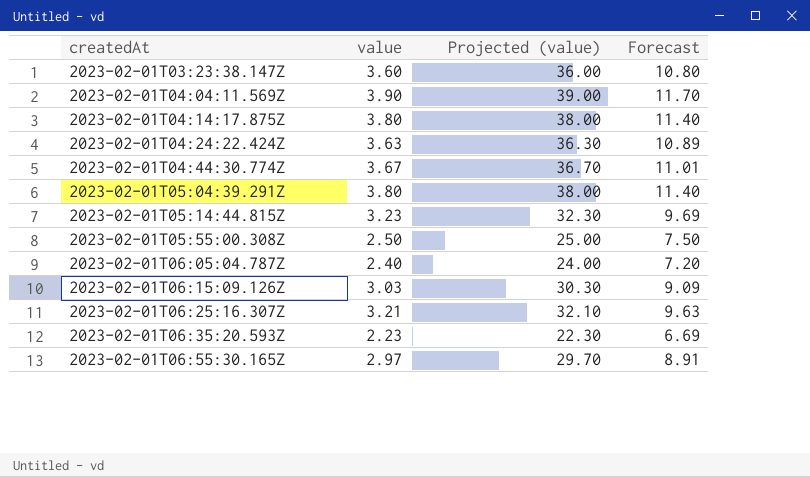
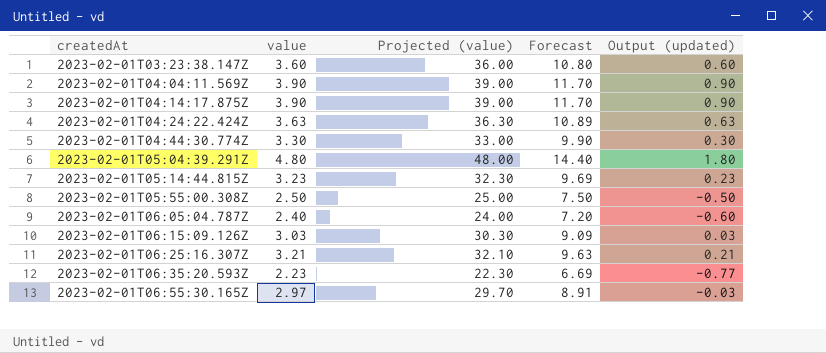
column Output (updated) | formula: none -> [value] - 3
2023-02-01T04:14:17.875Z | value: 3.80 -> 3.90
2023-02-01T04:14:17.875Z | Projected (value): 38.00 -> 39.00
2023-02-01T04:14:17.875Z | Forecast: 11.40 -> 11.70
2023-02-01T04:44:30.774Z | value: 3.67 -> 3.30
2023-02-01T04:44:30.774Z | Projected (value): 36.70 -> 33.00
2023-02-01T04:44:30.774Z | Forecast: 11.01 -> 9.90
2023-02-01T05:04:39.291Z | value: 3.80 -> 4.80
2023-02-01T05:04:39.291Z | Projected (value): 38.00 -> 48.00
2023-02-01T05:04:39.291Z | Forecast: 11.40 -> 14.40

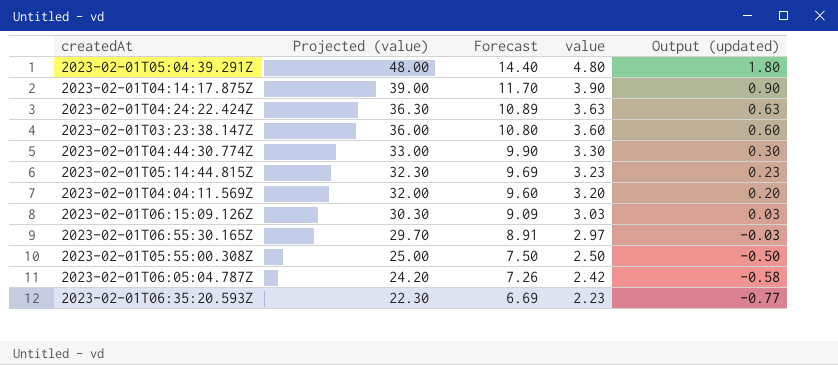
row order: createdAt ascending -> Projected (value) descending
column value | position: 2 -> 4
row 2023-02-01T06:25:16.307Z: 3.21 | 32.10 | 9.63 | 0.21 -> none
2023-02-01T04:04:11.569Z | Projected (value): 39.00 -> 32.00
2023-02-01T04:04:11.569Z | Forecast: 11.70 -> 9.60
2023-02-01T04:04:11.569Z | value: 3.90 -> 3.20
2023-02-01T04:04:11.569Z | Output (updated): 0.90 -> 0.20
2023-02-01T06:05:04.787Z | Projected (value): 24.00 -> 24.20
2023-02-01T06:05:04.787Z | Forecast: 7.20 -> 7.26
2023-02-01T06:05:04.787Z | value: 2.40 -> 2.42
2023-02-01T06:05:04.787Z | Output (updated): -0.60 -> -0.58

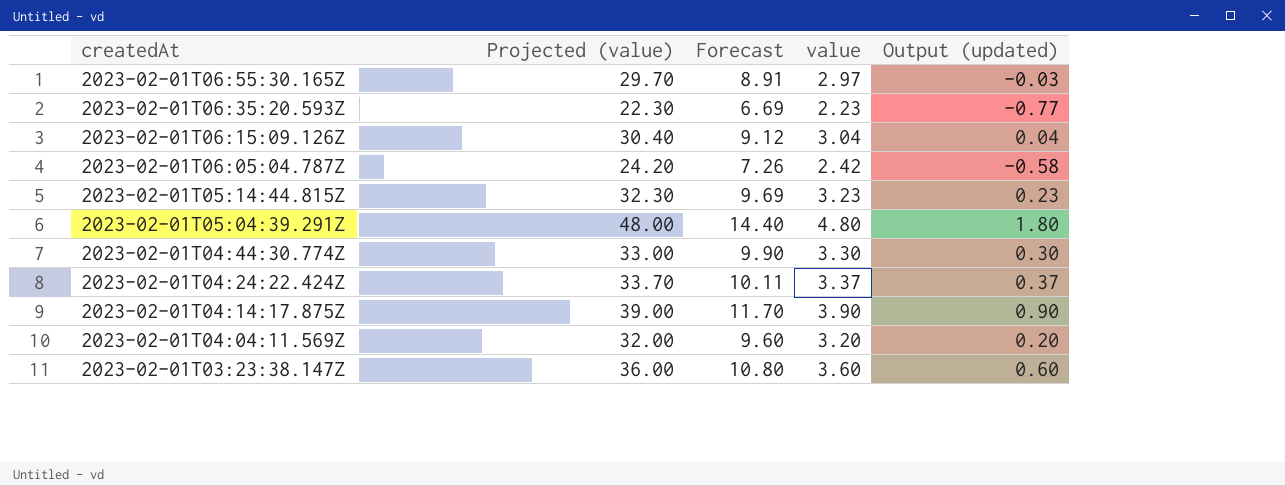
row order: Projected (value) descending -> createdAt descending
row 2023-02-01T05:55:00.308Z: 25.00 | 7.50 | 2.50 | -0.50 -> none
2023-02-01T06:15:09.126Z | Projected (value): 30.30 -> 30.40
2023-02-01T06:15:09.126Z | Forecast: 9.09 -> 9.12
2023-02-01T06:15:09.126Z | value: 3.03 -> 3.04
2023-02-01T06:15:09.126Z | Output (updated): 0.03 -> 0.04
2023-02-01T04:24:22.424Z | Projected (value): 36.30 -> 33.70
2023-02-01T04:24:22.424Z | Forecast: 10.89 -> 10.11
2023-02-01T04:24:22.424Z | value: 3.63 -> 3.37
2023-02-01T04:24:22.424Z | Output (updated): 0.63 -> 0.37

